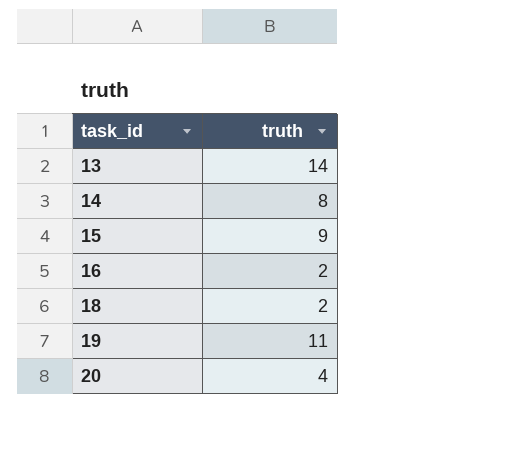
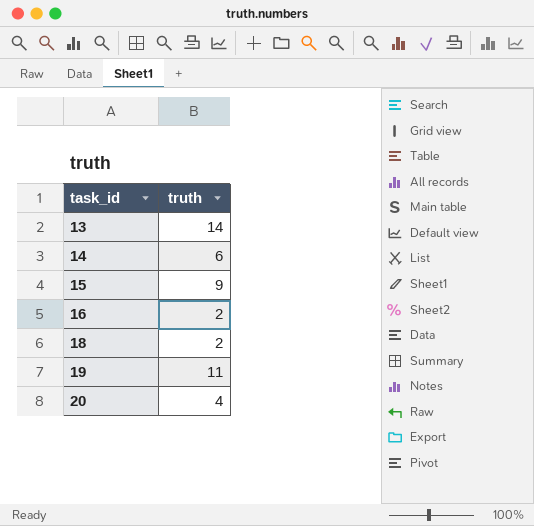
14 | truth: 8 -> 6

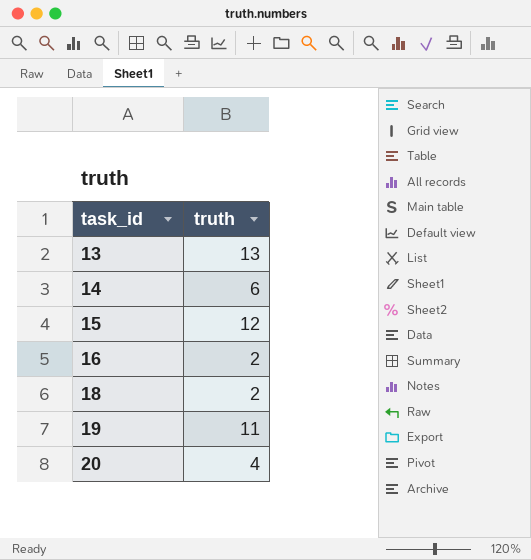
13 | truth: 14 -> 13
15 | truth: 9 -> 12

